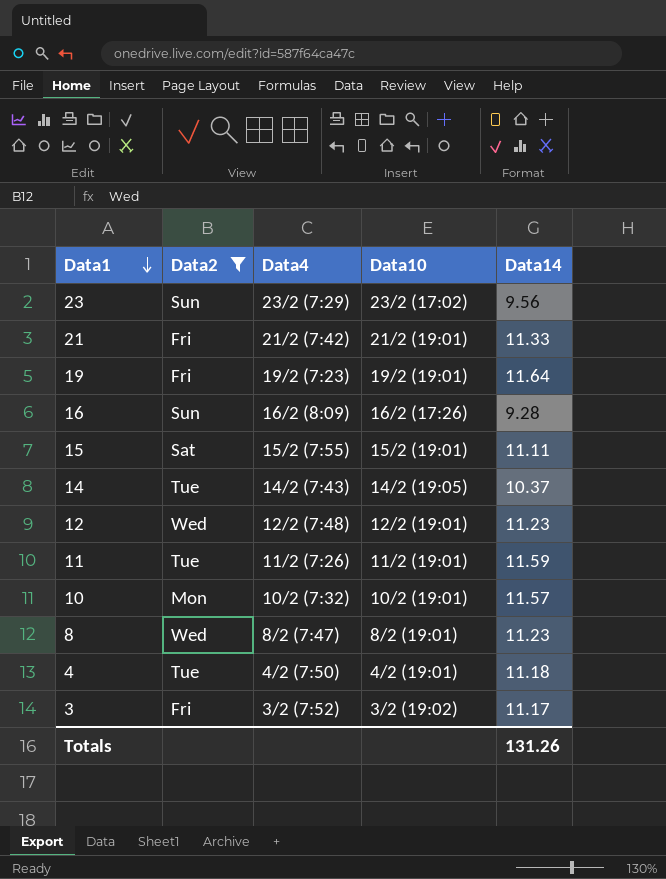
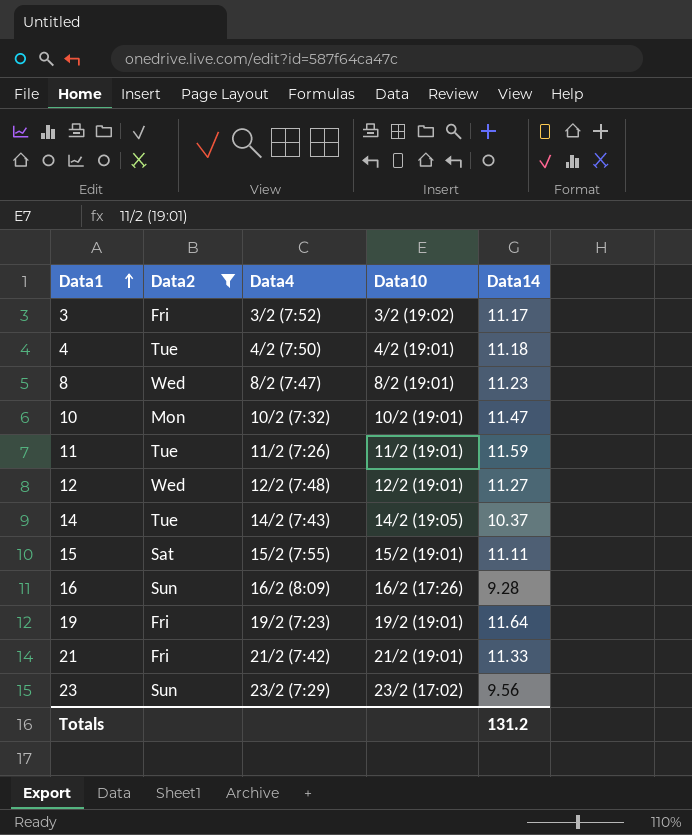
row order: Data1 descending -> Data1 ascending
10 | Data14: 11.57 -> 11.47
12 | Data14: 11.23 -> 11.27
Totals | Data14: 131.26 -> 131.2

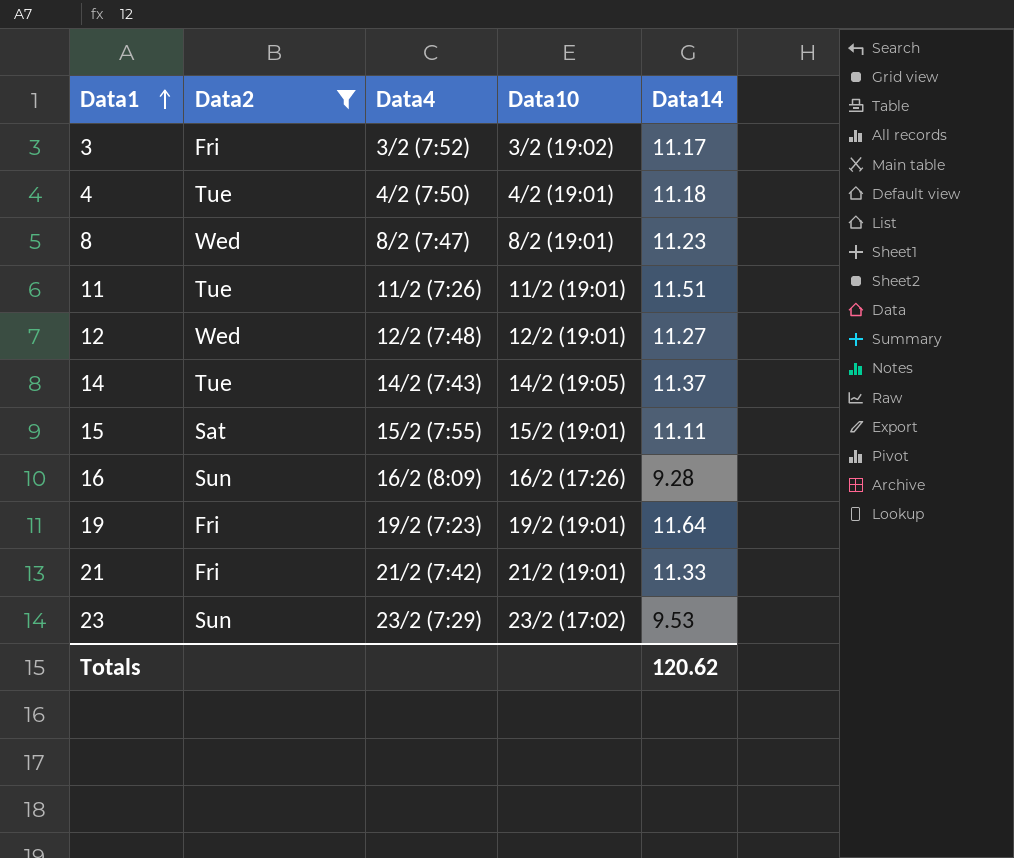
row 10: Mon | 10/2 (7:32) | 10/2 (19:01) | 11.47 -> none
11 | Data14: 11.59 -> 11.51
14 | Data14: 10.37 -> 11.37
23 | Data14: 9.56 -> 9.53
Totals | Data14: 131.2 -> 120.62

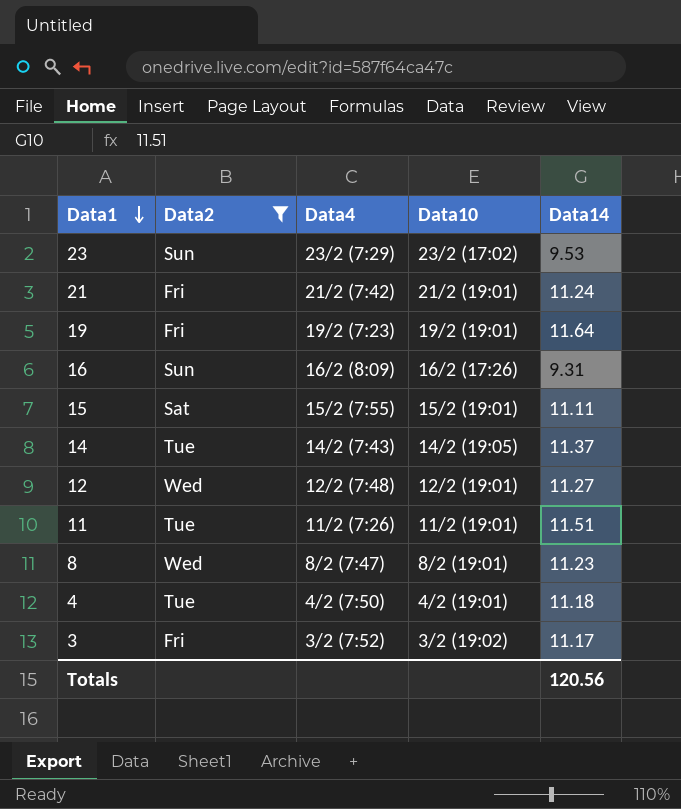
row order: Data1 ascending -> Data1 descending
21 | Data14: 11.33 -> 11.24
16 | Data14: 9.28 -> 9.31
Totals | Data14: 120.62 -> 120.56

